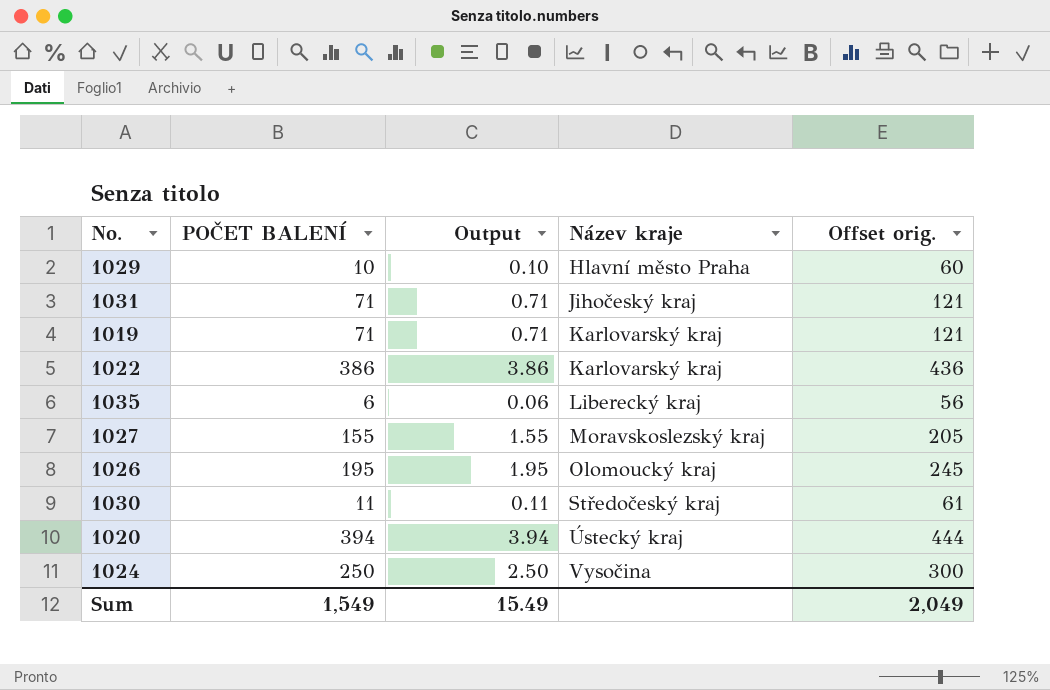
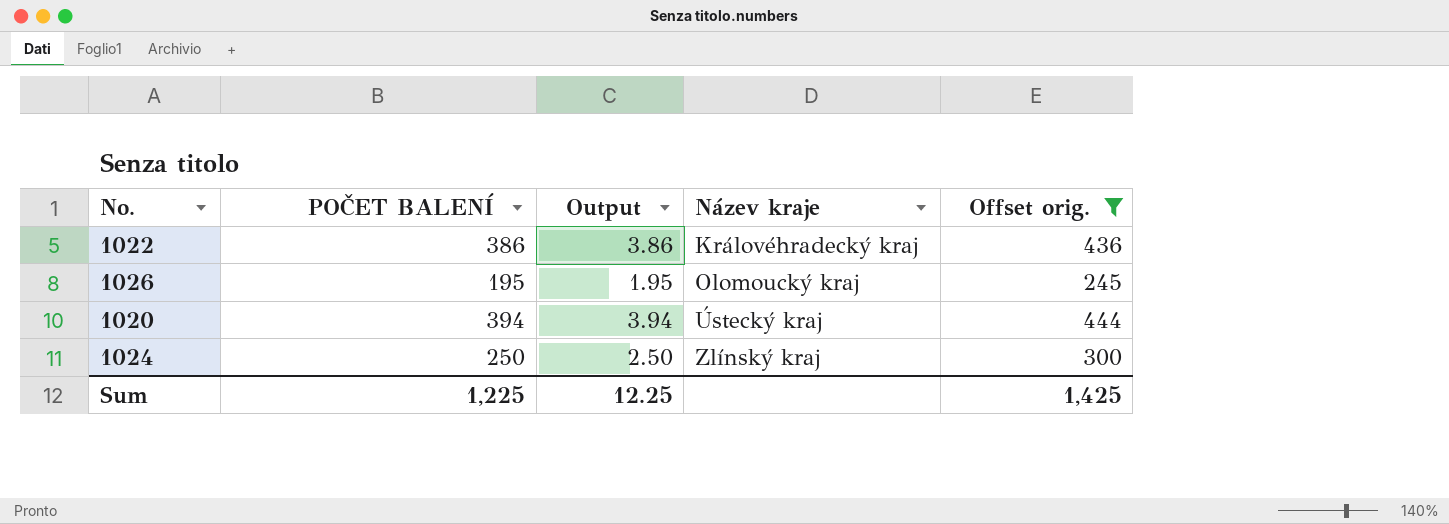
filter: none -> Offset orig. >= 245
1022 | Název kraje: Karlovarský kraj -> Královéhradecký kraj
1024 | Název kraje: Vysočina -> Zlínský kraj
Sum | POČET BALENÍ: 1,549 -> 1,225
Sum | Output: 15.49 -> 12.25
Sum | Offset orig.: 2,049 -> 1,425

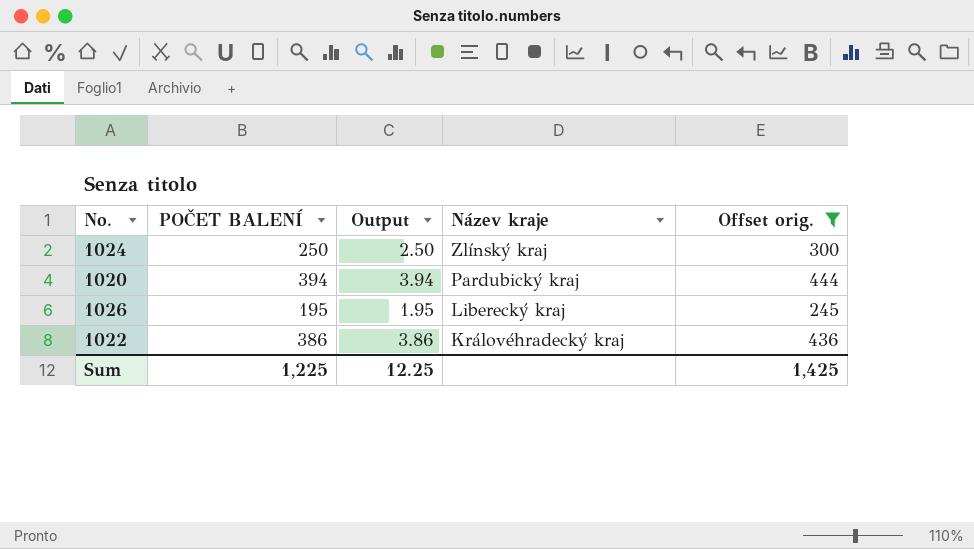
row order: Název kraje ascending -> Název kraje descending
1020 | Název kraje: Ústecký kraj -> Pardubický kraj
1026 | Název kraje: Olomoucký kraj -> Liberecký kraj

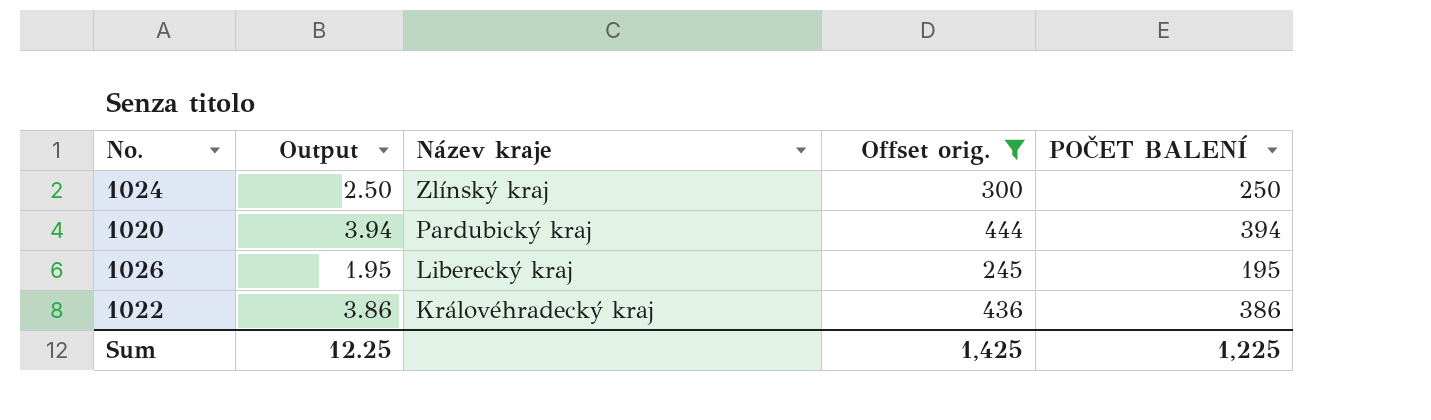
column POČET BALENÍ | position: 2 -> 5

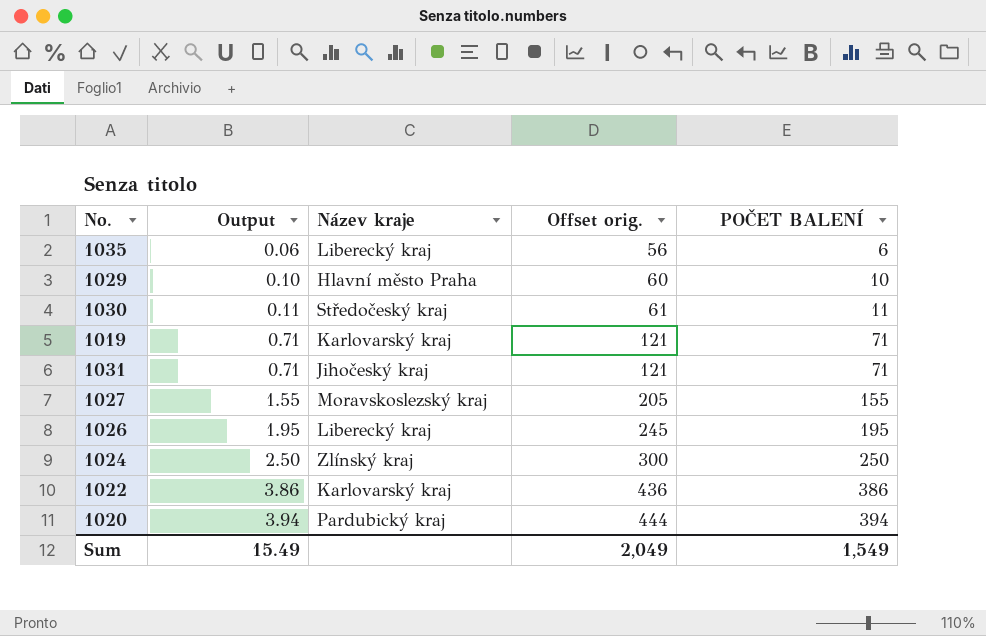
filter: Offset orig. >= 245 -> none
row order: Název kraje descending -> Output ascending
1022 | Název kraje: Královéhradecký kraj -> Karlovarský kraj
Sum | Output: 12.25 -> 15.49
Sum | Offset orig.: 1,425 -> 2,049
Sum | POČET BALENÍ: 1,225 -> 1,549

